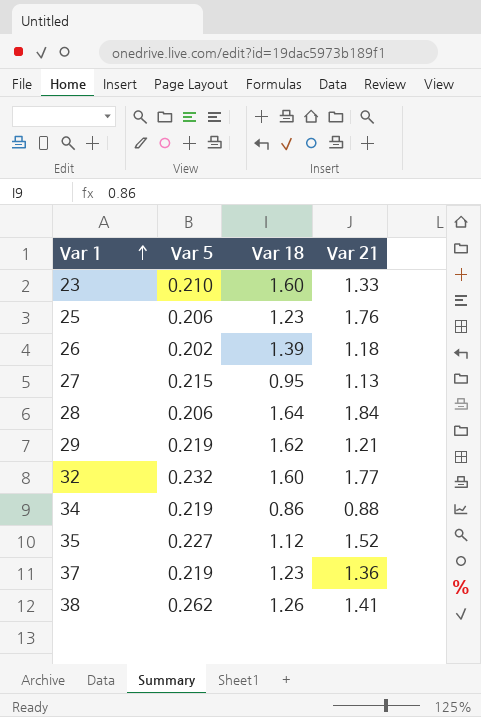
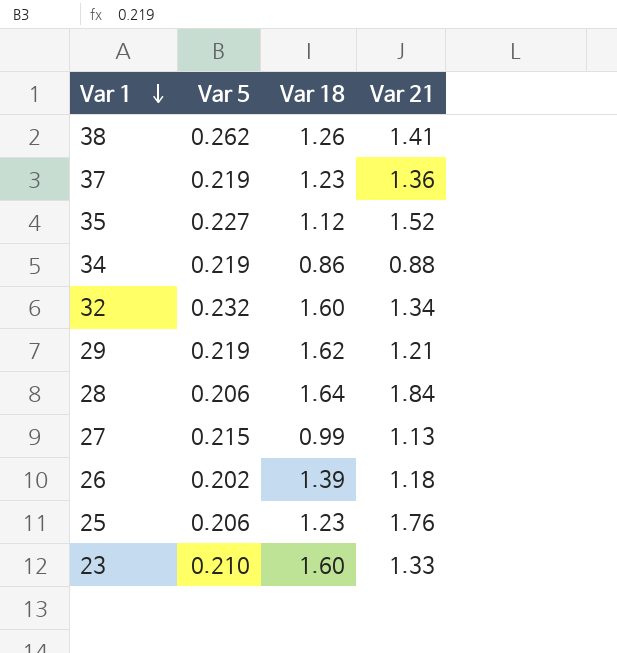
row order: Var 1 ascending -> Var 1 descending
32 | Var 21: 1.77 -> 1.34
27 | Var 18: 0.95 -> 0.99

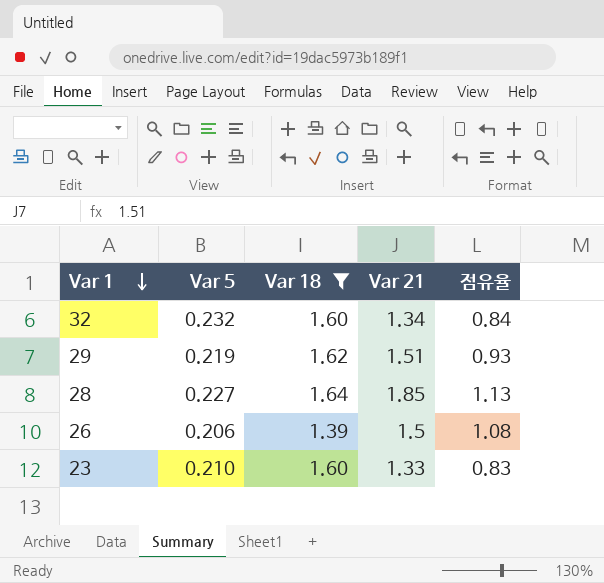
filter: none -> Var 18 >= 1.39
column 점유율 | formula: none -> [Var 21] / [Var 18]
29 | Var 21: 1.21 -> 1.51
28 | Var 5: 0.206 -> 0.227
28 | Var 21: 1.84 -> 1.85
26 | Var 5: 0.202 -> 0.206
26 | Var 21: 1.18 -> 1.5

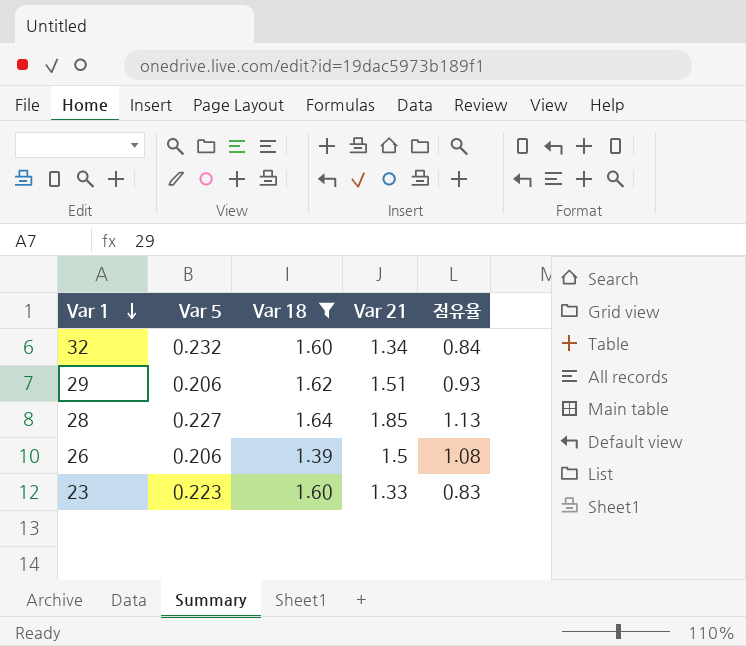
29 | Var 5: 0.219 -> 0.206
23 | Var 5: 0.210 -> 0.223

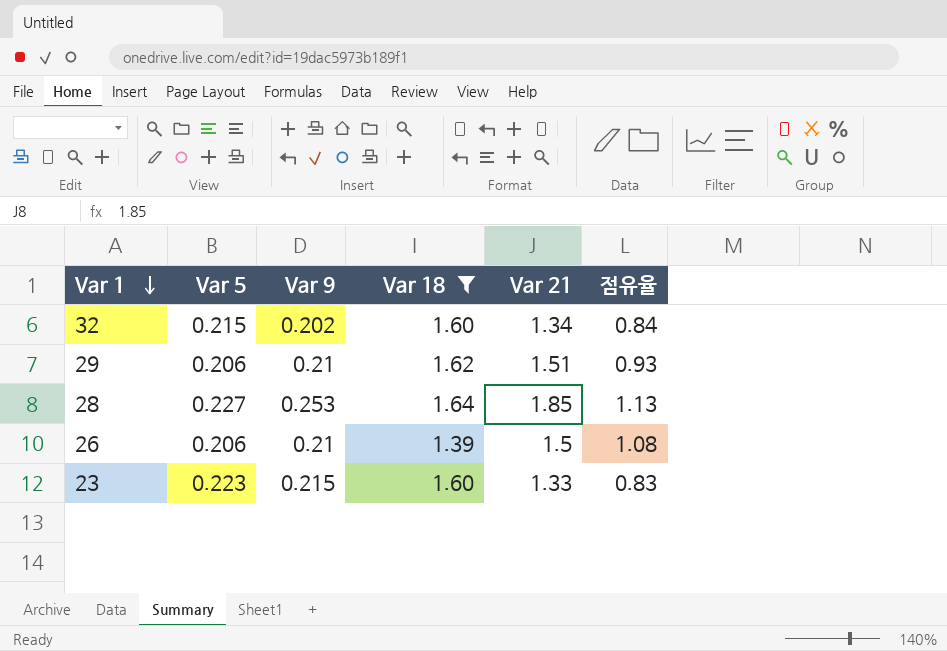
column Var 9 | position: none -> 3
32 | Var 5: 0.232 -> 0.215

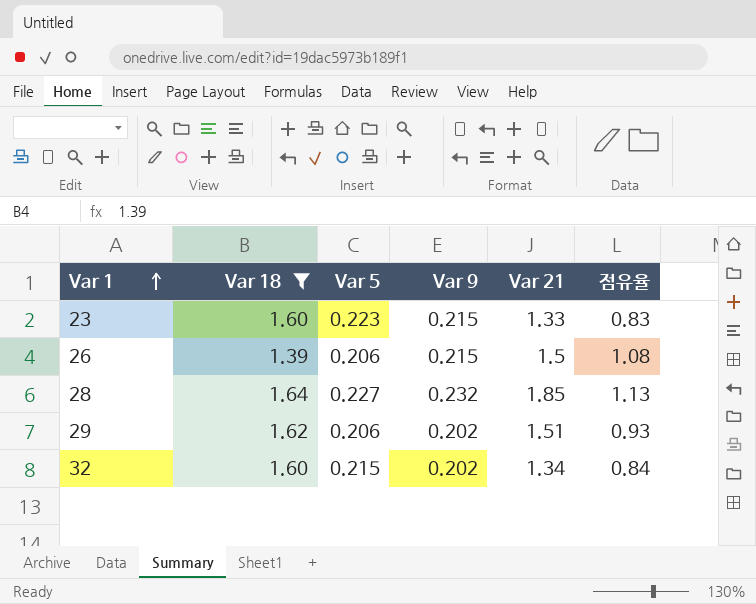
row order: Var 1 descending -> Var 1 ascending
column Var 18 | position: 4 -> 2
26 | Var 9: 0.21 -> 0.215
28 | Var 9: 0.253 -> 0.232
29 | Var 9: 0.21 -> 0.202

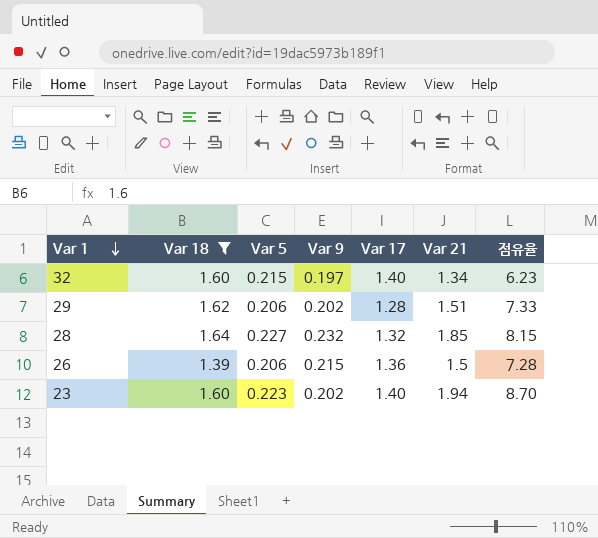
row order: Var 1 ascending -> Var 1 descending
column Var 17 | position: none -> 5
column 점유율 | formula: [Var 21] / [Var 18] -> [Var 21] / [Var 5]
32 | Var 9: 0.202 -> 0.197
23 | Var 9: 0.215 -> 0.202
23 | Var 21: 1.33 -> 1.94

